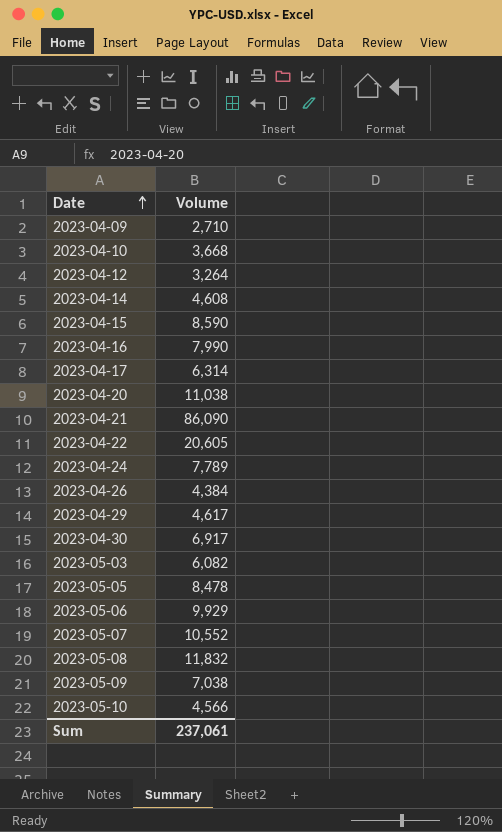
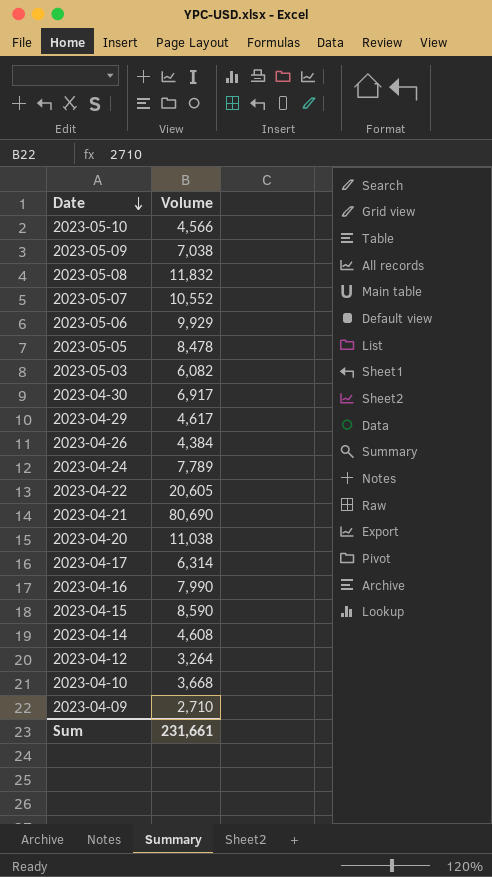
row order: Date ascending -> Date descending
2023-04-21 | Volume: 86,090 -> 80,690
Sum | Volume: 237,061 -> 231,661

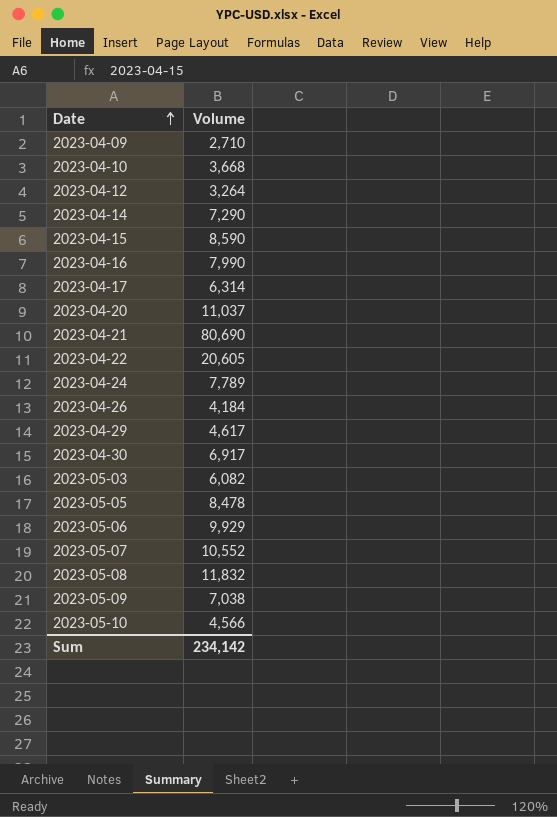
row order: Date descending -> Date ascending
2023-04-14 | Volume: 4,608 -> 7,290
2023-04-20 | Volume: 11,038 -> 11,037
2023-04-26 | Volume: 4,384 -> 4,184
Sum | Volume: 231,661 -> 234,142

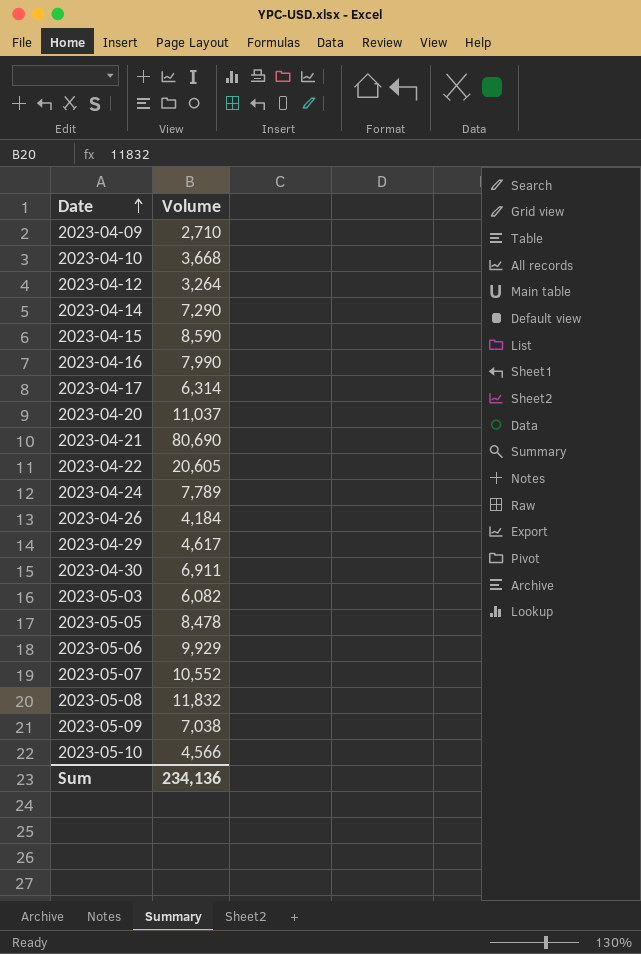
2023-04-30 | Volume: 6,917 -> 6,911
Sum | Volume: 234,142 -> 234,136

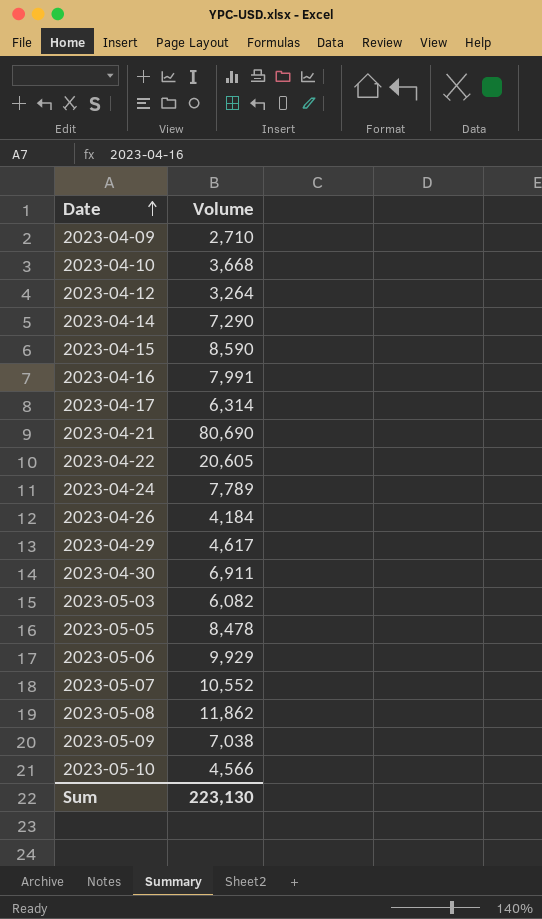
row 2023-04-20: 11,037 -> none
2023-04-16 | Volume: 7,990 -> 7,991
2023-05-08 | Volume: 11,832 -> 11,862
Sum | Volume: 234,136 -> 223,130

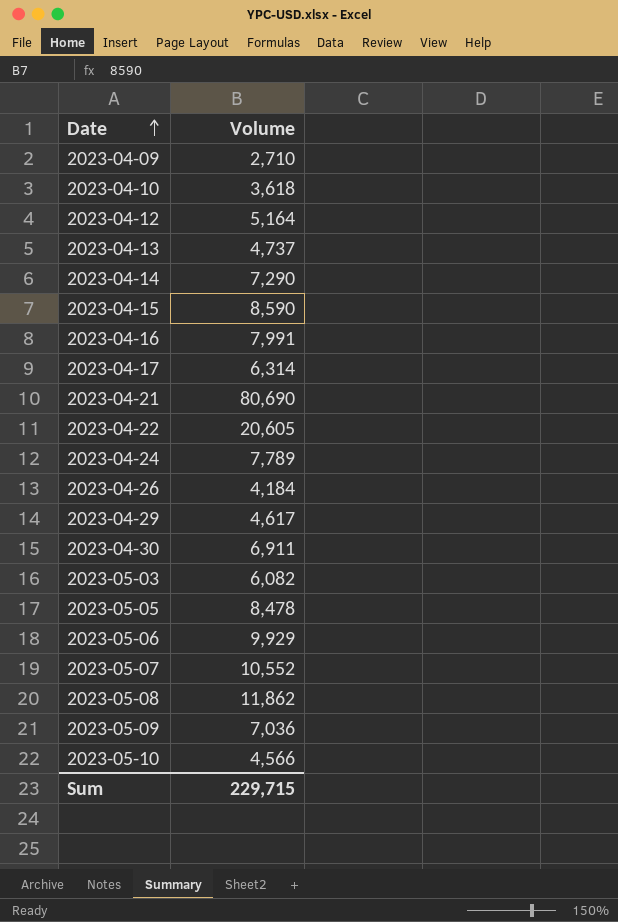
2023-04-10 | Volume: 3,668 -> 3,618
2023-04-12 | Volume: 3,264 -> 5,164
row 2023-04-13: none -> 4,737
2023-05-09 | Volume: 7,038 -> 7,036
Sum | Volume: 223,130 -> 229,715

